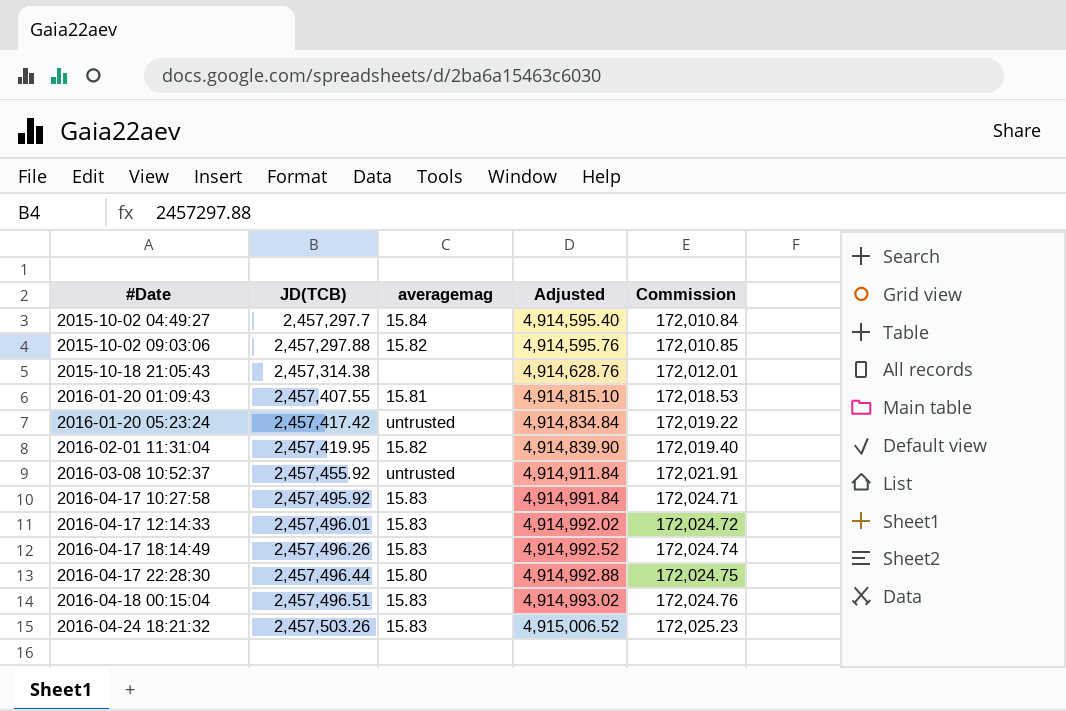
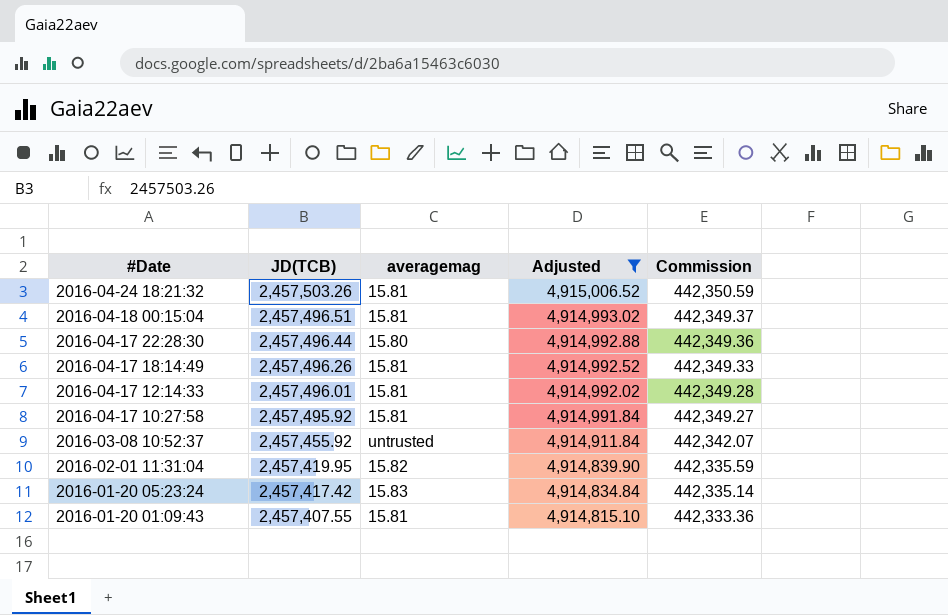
filter: none -> Adjusted >= 4,914,815.10
row order: #Date ascending -> #Date descending
column Commission | formula: [JD(TCB)] * 0.07 -> [JD(TCB)] * 0.18
2016-04-24 18:21:32 | averagemag: 15.83 -> 15.81
2016-04-18 00:15:04 | averagemag: 15.83 -> 15.81
2016-04-17 18:14:49 | averagemag: 15.83 -> 15.81
2016-04-17 12:14:33 | averagemag: 15.83 -> 15.81
2016-04-17 10:27:58 | averagemag: 15.83 -> 15.81
2016-01-20 05:23:24 | averagemag: untrusted -> 15.83

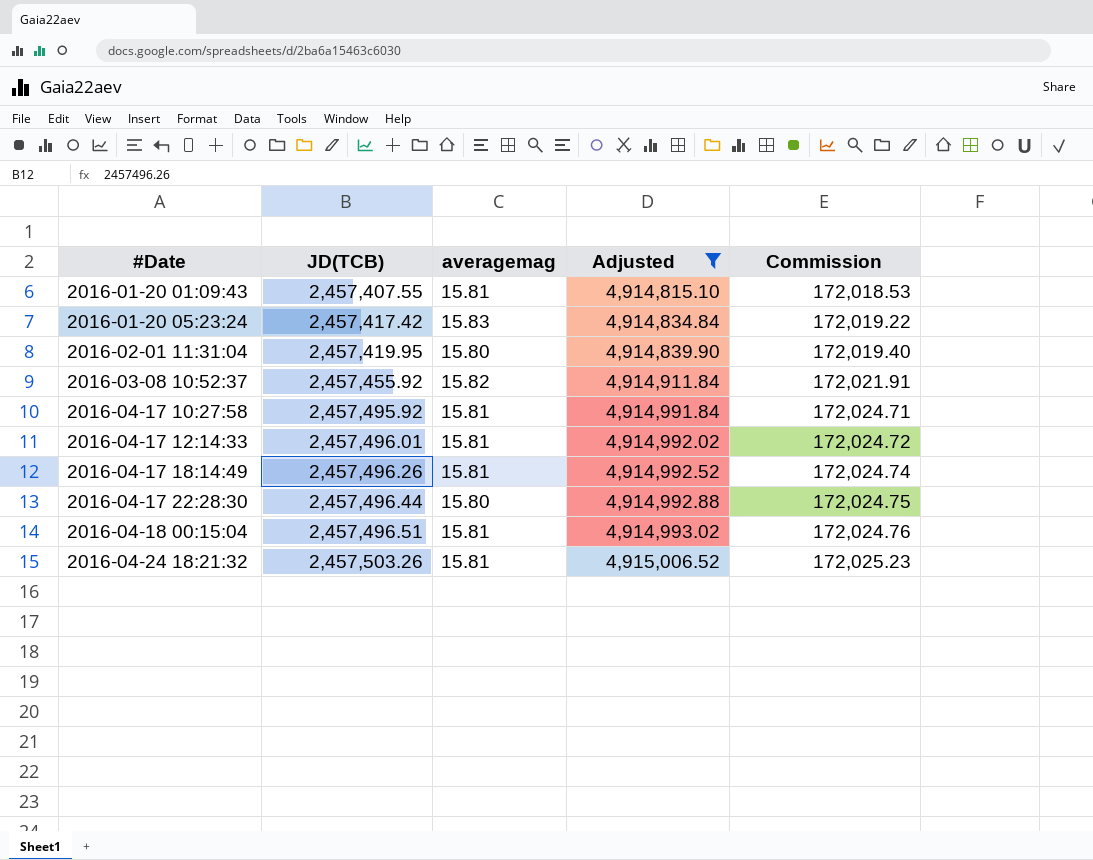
row order: #Date descending -> #Date ascending
column Commission | formula: [JD(TCB)] * 0.18 -> [JD(TCB)] * 0.07
2016-02-01 11:31:04 | averagemag: 15.82 -> 15.80
2016-03-08 10:52:37 | averagemag: untrusted -> 15.82

